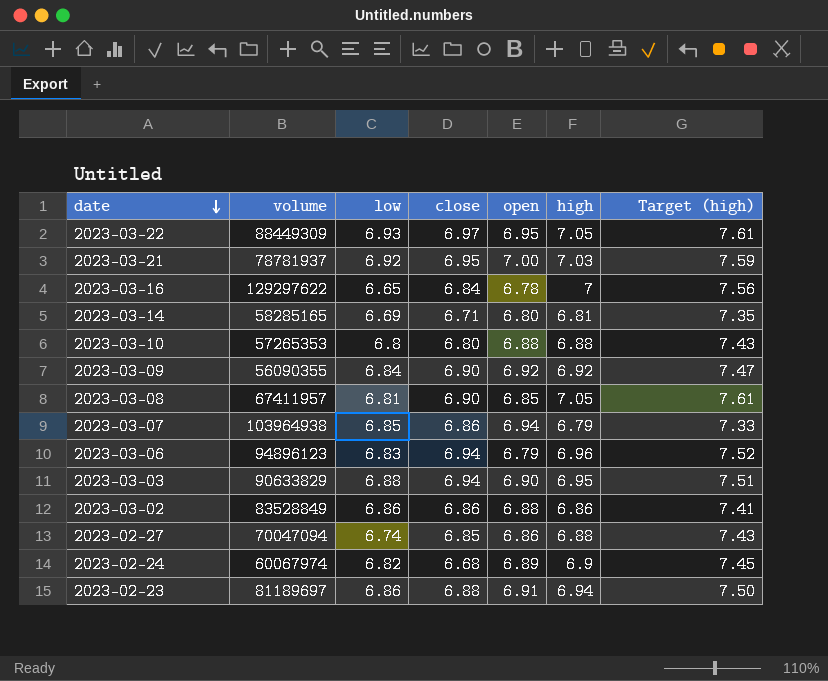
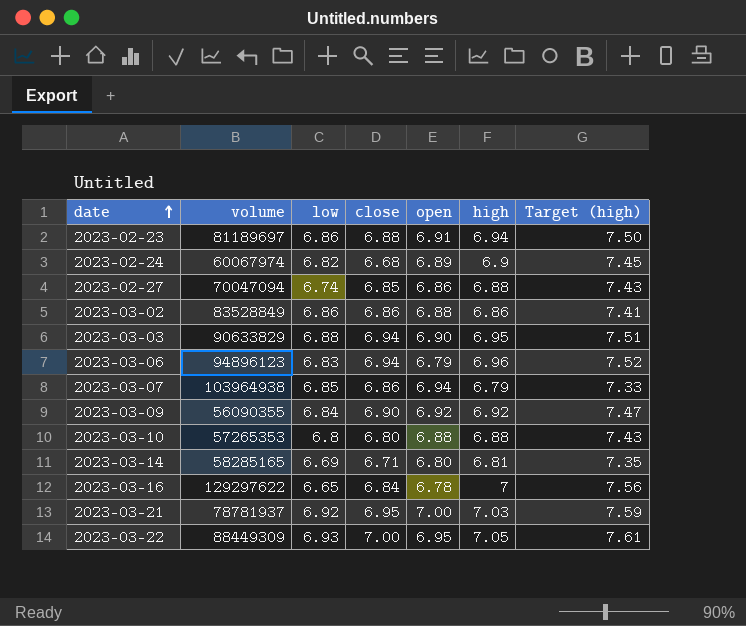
row order: date descending -> date ascending
row 2023-03-08: 67411957 | 6.81 | 6.90 | 6.85 | 7.05 | 7.61 -> none
2023-03-22 | close: 6.97 -> 7.00

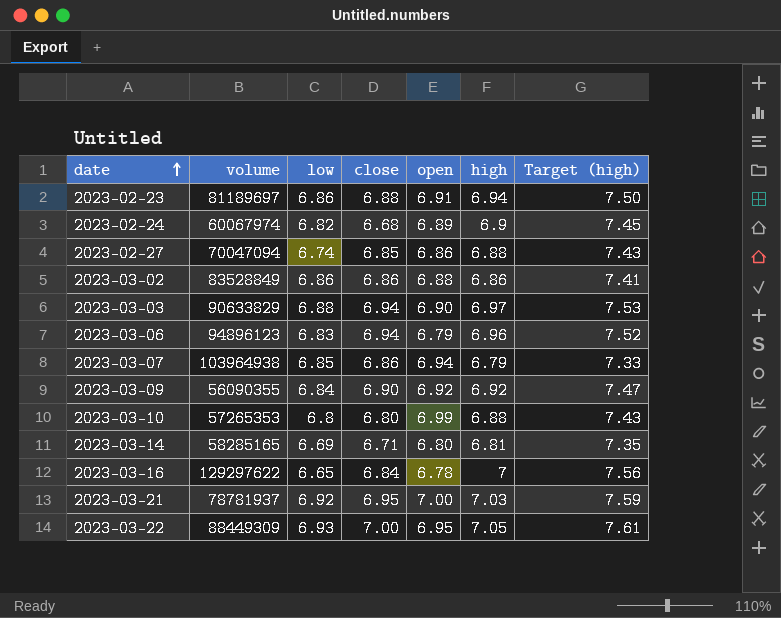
2023-03-03 | high: 6.95 -> 6.97
2023-03-03 | Target (high): 7.51 -> 7.53
2023-03-10 | open: 6.88 -> 6.99

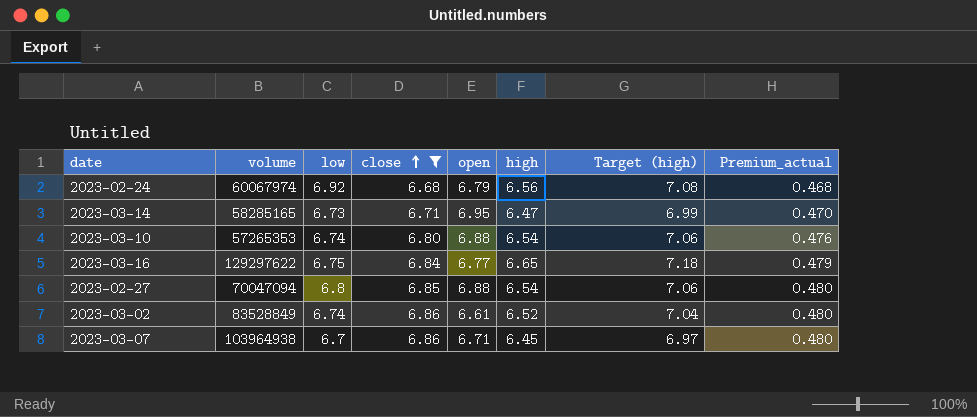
filter: none -> close <= 6.86
row order: date ascending -> close ascending
column Premium_actual | formula: none -> [close] * 0.07
2023-02-24 | low: 6.82 -> 6.92
2023-02-24 | open: 6.89 -> 6.79
2023-02-24 | high: 6.9 -> 6.56
2023-02-24 | Target (high): 7.45 -> 7.08
2023-03-14 | low: 6.69 -> 6.73
2023-03-14 | open: 6.80 -> 6.95
2023-03-14 | high: 6.81 -> 6.47
2023-03-14 | Target (high): 7.35 -> 6.99
2023-03-10 | low: 6.8 -> 6.74
2023-03-10 | open: 6.99 -> 6.88
2023-03-10 | high: 6.88 -> 6.54
2023-03-10 | Target (high): 7.43 -> 7.06
2023-03-16 | low: 6.65 -> 6.75
2023-03-16 | open: 6.78 -> 6.77
2023-03-16 | high: 7 -> 6.65
2023-03-16 | Target (high): 7.56 -> 7.18
2023-02-27 | low: 6.74 -> 6.8
2023-02-27 | open: 6.86 -> 6.88
2023-02-27 | high: 6.88 -> 6.54
2023-02-27 | Target (high): 7.43 -> 7.06
2023-03-02 | low: 6.86 -> 6.74
2023-03-02 | open: 6.88 -> 6.61
2023-03-02 | high: 6.86 -> 6.52
2023-03-02 | Target (high): 7.41 -> 7.04
2023-03-07 | low: 6.85 -> 6.7
2023-03-07 | open: 6.94 -> 6.71
2023-03-07 | high: 6.79 -> 6.45
2023-03-07 | Target (high): 7.33 -> 6.97

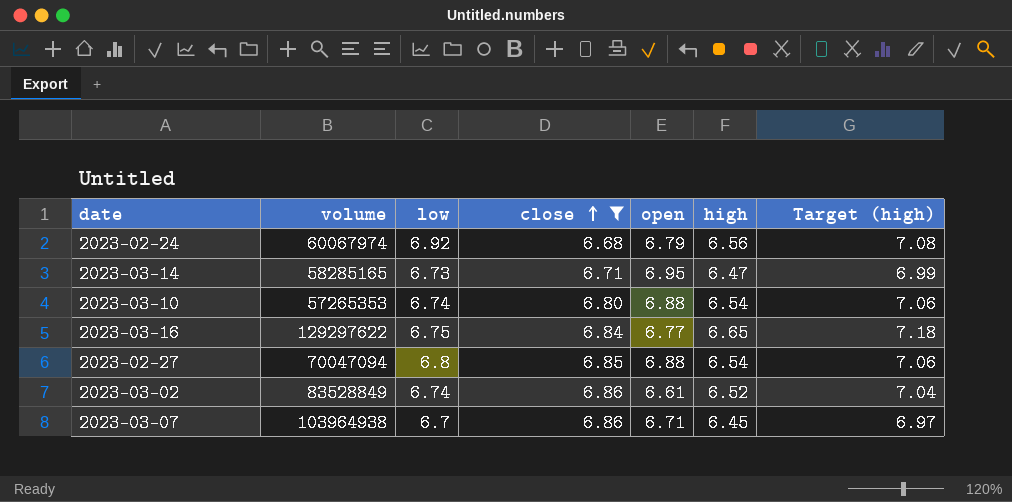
column Premium_actual | formula: [close] * 0.07 -> none

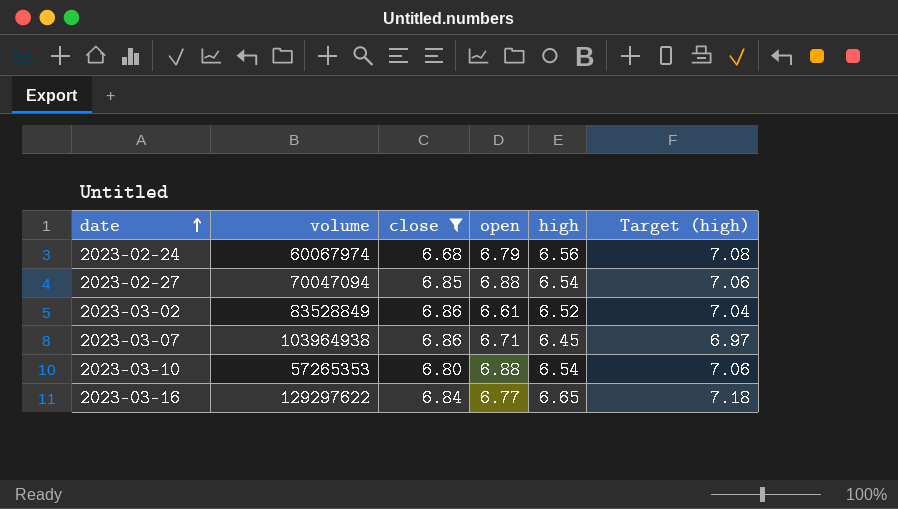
row order: close ascending -> date ascending
column low | position: 3 -> none
row 2023-03-14: 58285165 | 6.73 | 6.71 | 6.95 | 6.47 | 6.99 -> none

